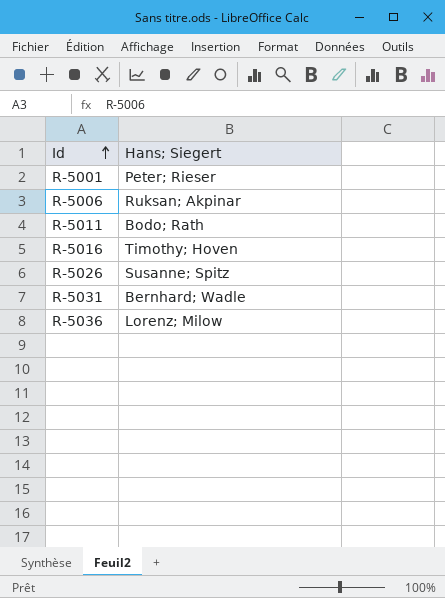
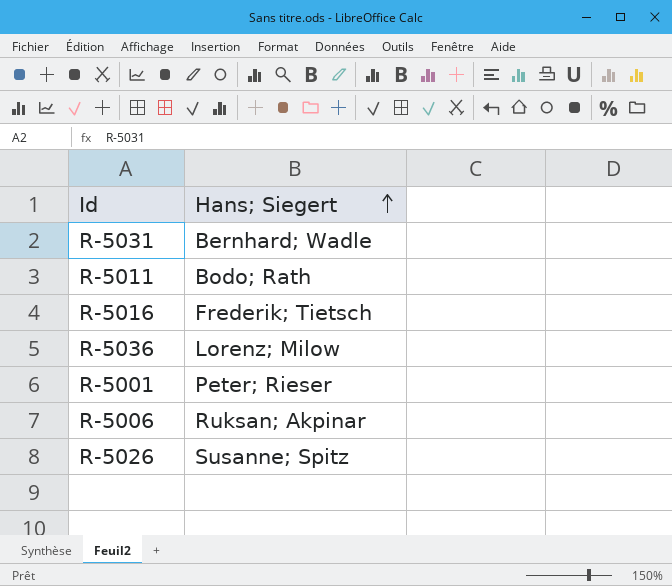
row order: Id ascending -> Hans; Siegert ascending
R-5016 | Hans; Siegert: Timothy; Hoven -> Frederik; Tietsch

